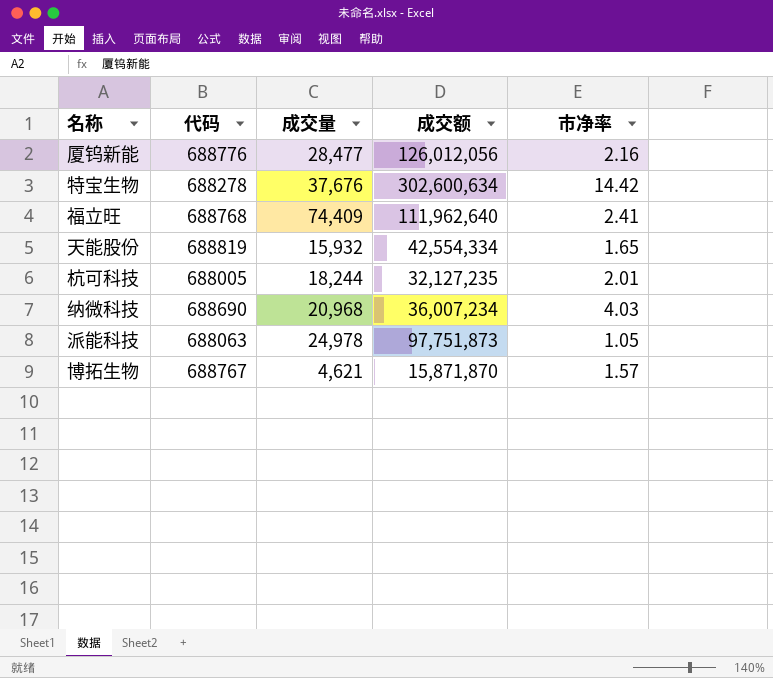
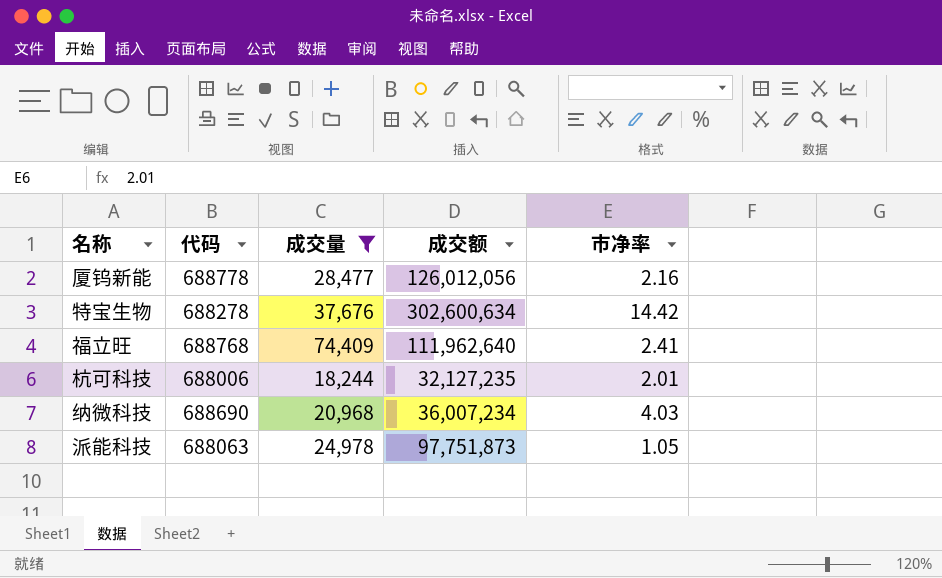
filter: none -> 成交量 >= 18,244
厦钨新能 | 代码: 688776 -> 688778
杭可科技 | 代码: 688005 -> 688006

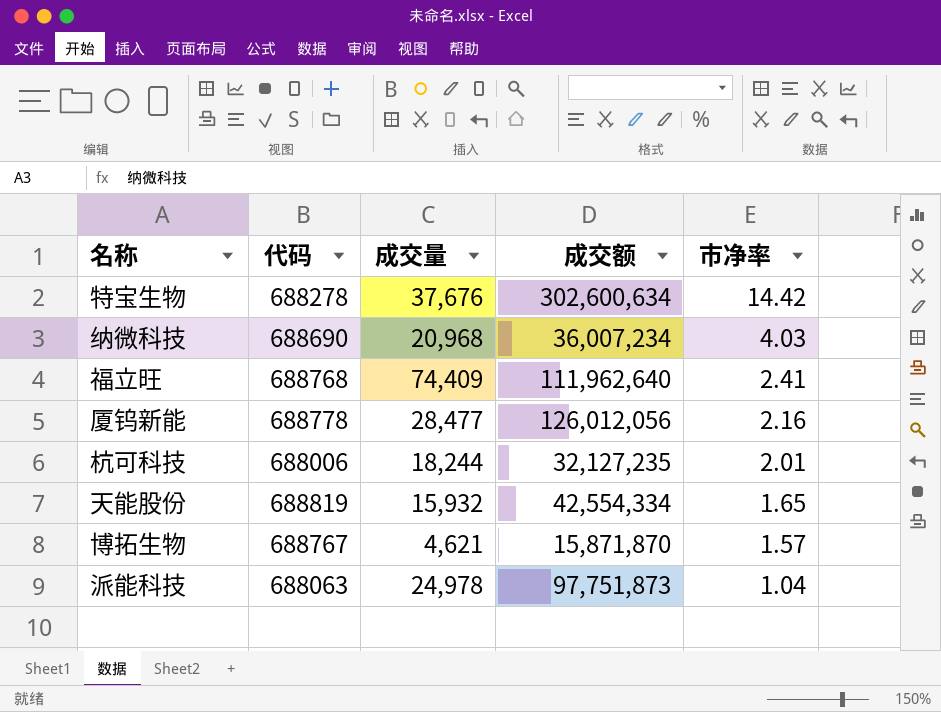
filter: 成交量 >= 18,244 -> none
row order: none -> 市净率 descending
派能科技 | 市净率: 1.05 -> 1.04

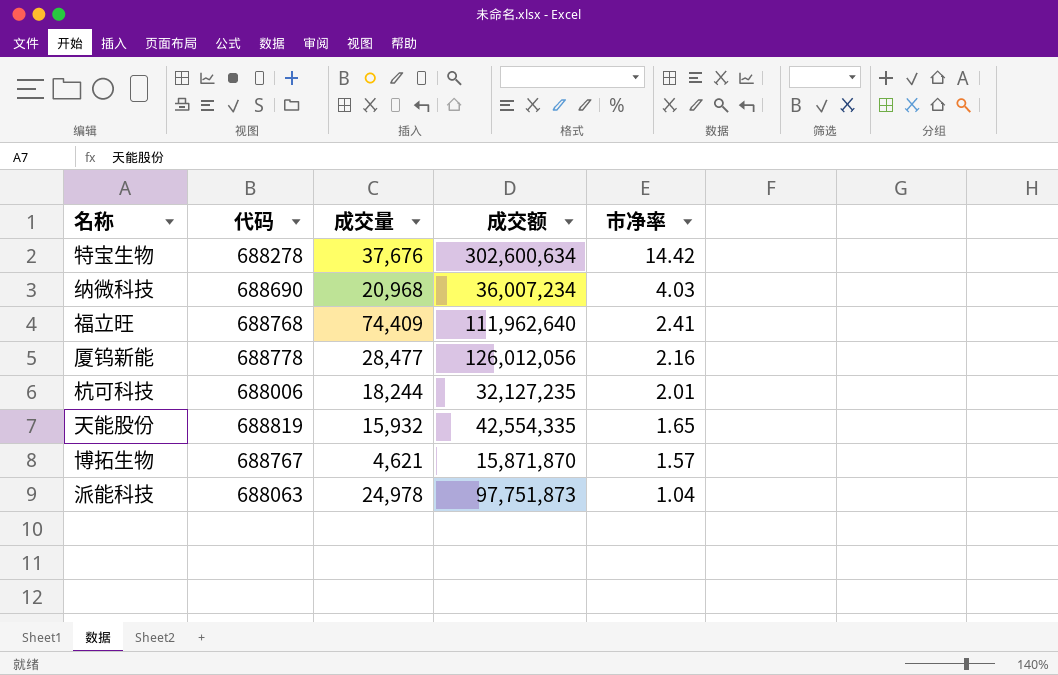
天能股份 | 成交额: 42,554,334 -> 42,554,335

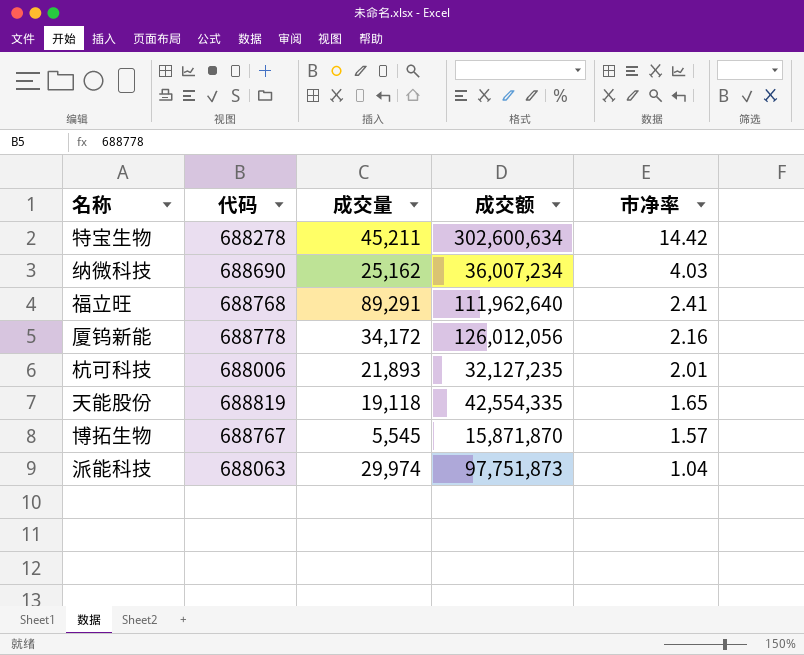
特宝生物 | 成交量: 37,676 -> 45,211
纳微科技 | 成交量: 20,968 -> 25,162
福立旺 | 成交量: 74,409 -> 89,291
厦钨新能 | 成交量: 28,477 -> 34,172
杭可科技 | 成交量: 18,244 -> 21,893
天能股份 | 成交量: 15,932 -> 19,118
博拓生物 | 成交量: 4,621 -> 5,545
派能科技 | 成交量: 24,978 -> 29,974

